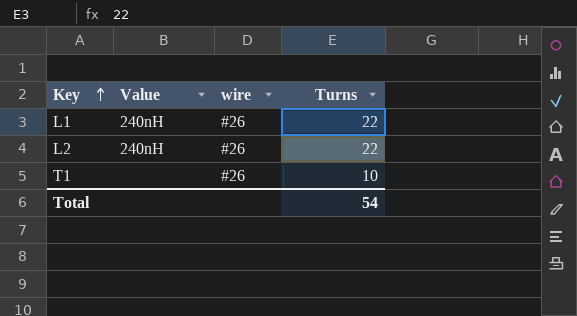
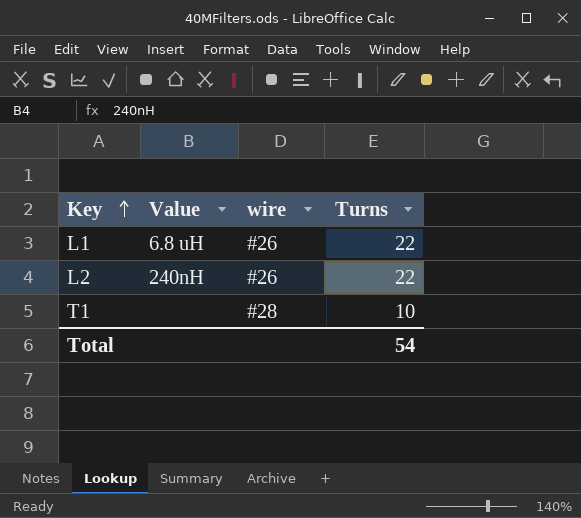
L1 | Value: 240nH -> 6.8 uH
T1 | wire: #26 -> #28

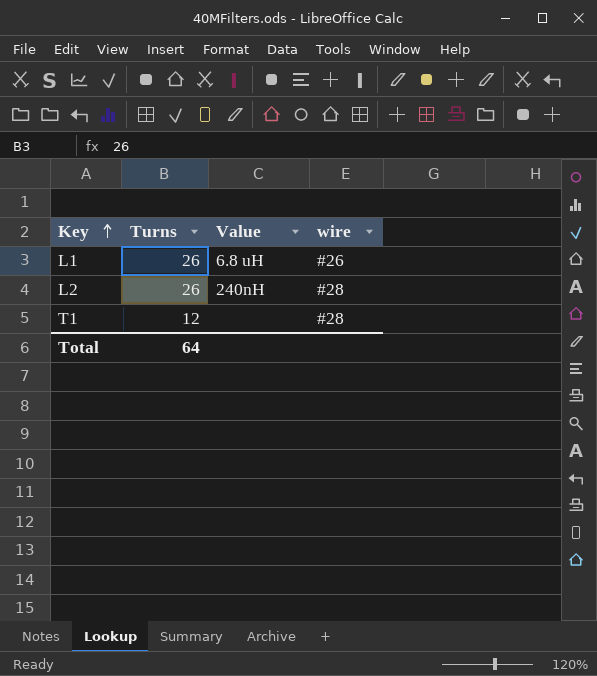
column Turns | position: 4 -> 2
L1 | Turns: 22 -> 26
L2 | Turns: 22 -> 26
L2 | wire: #26 -> #28
T1 | Turns: 10 -> 12
Total | Turns: 54 -> 64

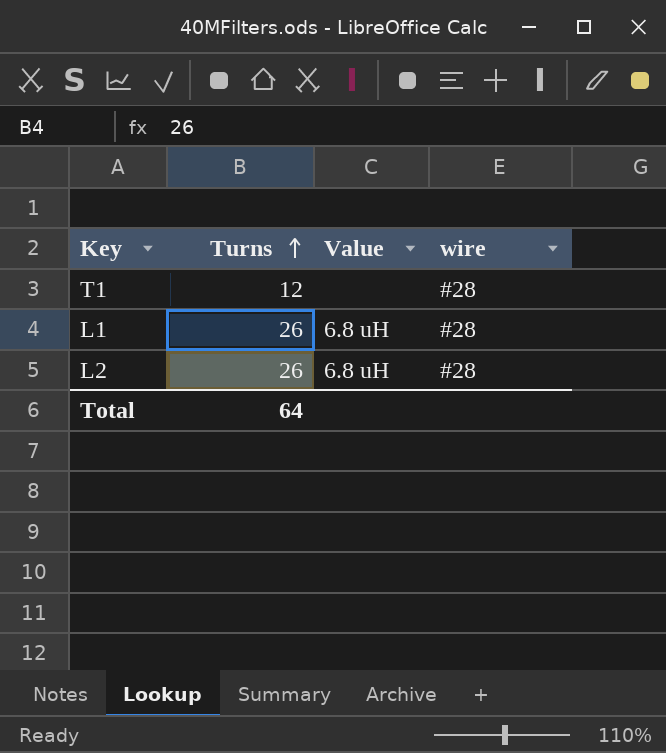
row order: Key ascending -> Turns ascending
L1 | wire: #26 -> #28
L2 | Value: 240nH -> 6.8 uH

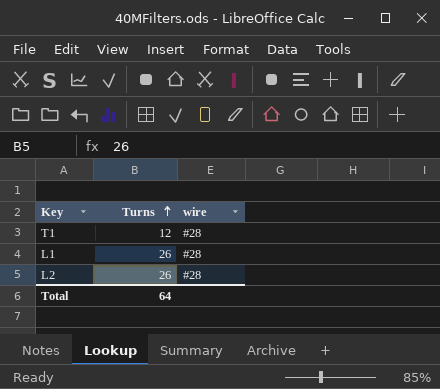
column Value | position: 3 -> none

